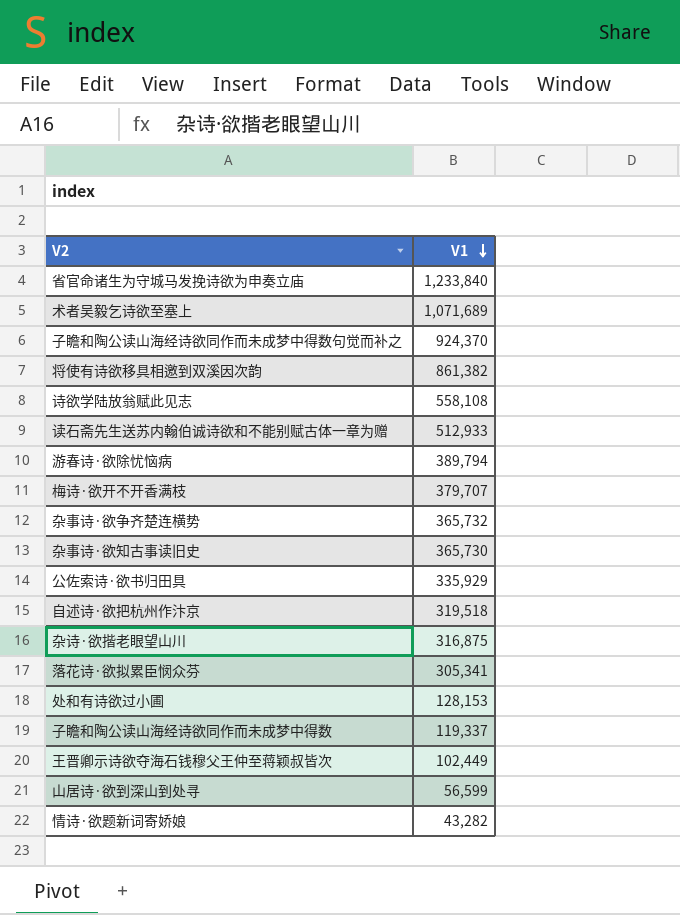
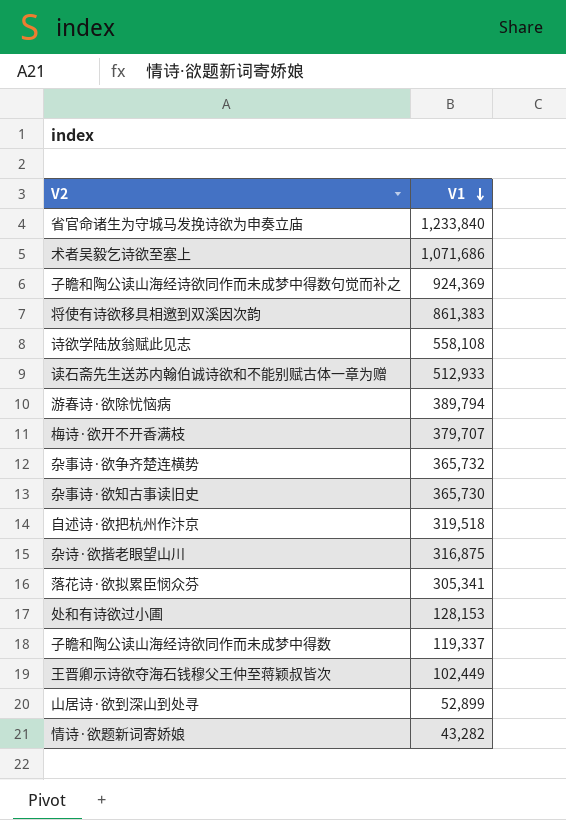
row 公佐索诗·欲书归田具: 335,929 -> none
术者吴毅乞诗欲至塞上 | V1: 1,071,689 -> 1,071,686
子瞻和陶公读山海经诗欲同作而未成梦中得数句觉而补之 | V1: 924,370 -> 924,369
将使有诗欲移具相邀到双溪因次韵 | V1: 861,382 -> 861,383
山居诗·欲到深山到处寻 | V1: 56,599 -> 52,899

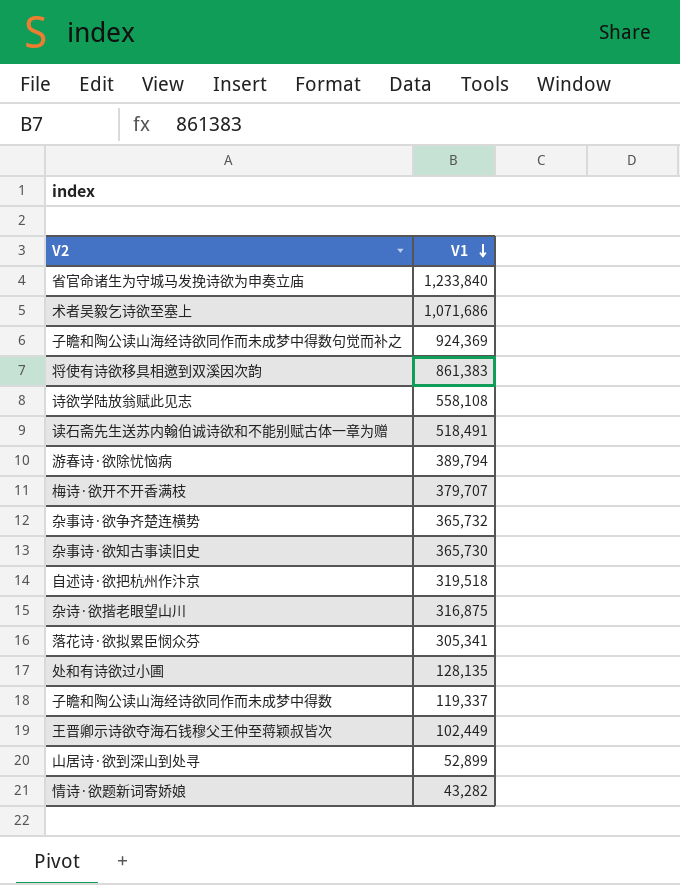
读石斋先生送苏内翰伯诚诗欲和不能别赋古体一章为赠 | V1: 512,933 -> 518,491
处和有诗欲过小圃 | V1: 128,153 -> 128,135

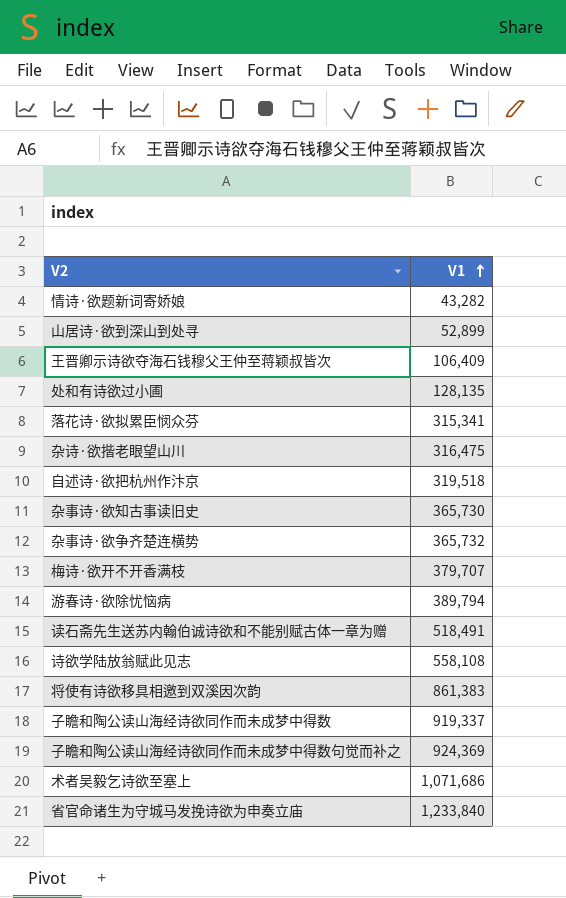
row order: V1 descending -> V1 ascending
王晋卿示诗欲夺海石钱穆父王仲至蒋颖叔皆次 | V1: 102,449 -> 106,409
落花诗·欲拟累臣悯众芬 | V1: 305,341 -> 315,341
杂诗·欲揩老眼望山川 | V1: 316,875 -> 316,475
子瞻和陶公读山海经诗欲同作而未成梦中得数 | V1: 119,337 -> 919,337

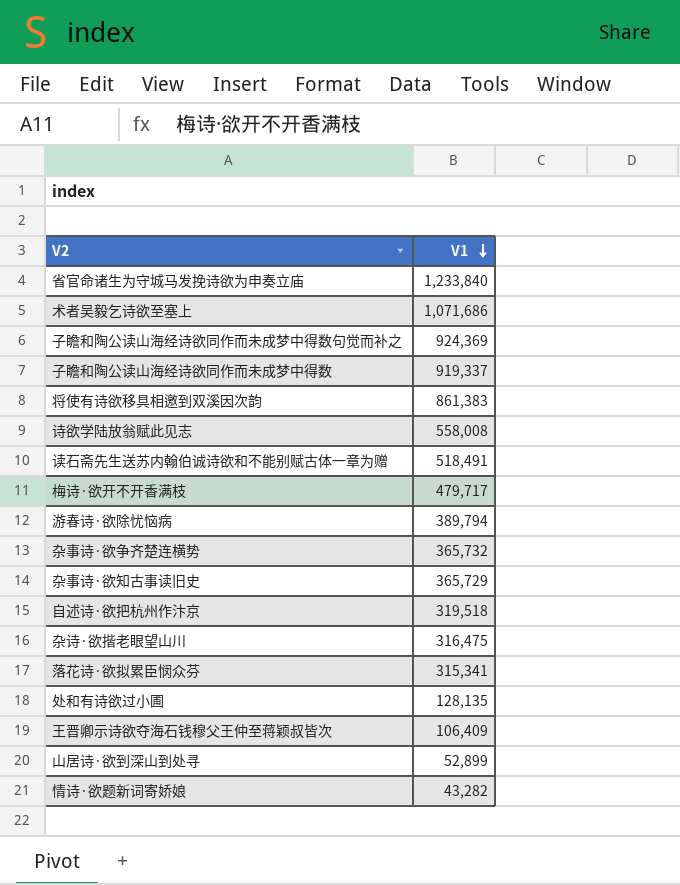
row order: V1 ascending -> V1 descending
诗欲学陆放翁赋此见志 | V1: 558,108 -> 558,008
梅诗·欲开不开香满枝 | V1: 379,707 -> 479,717
杂事诗·欲知古事读旧史 | V1: 365,730 -> 365,729

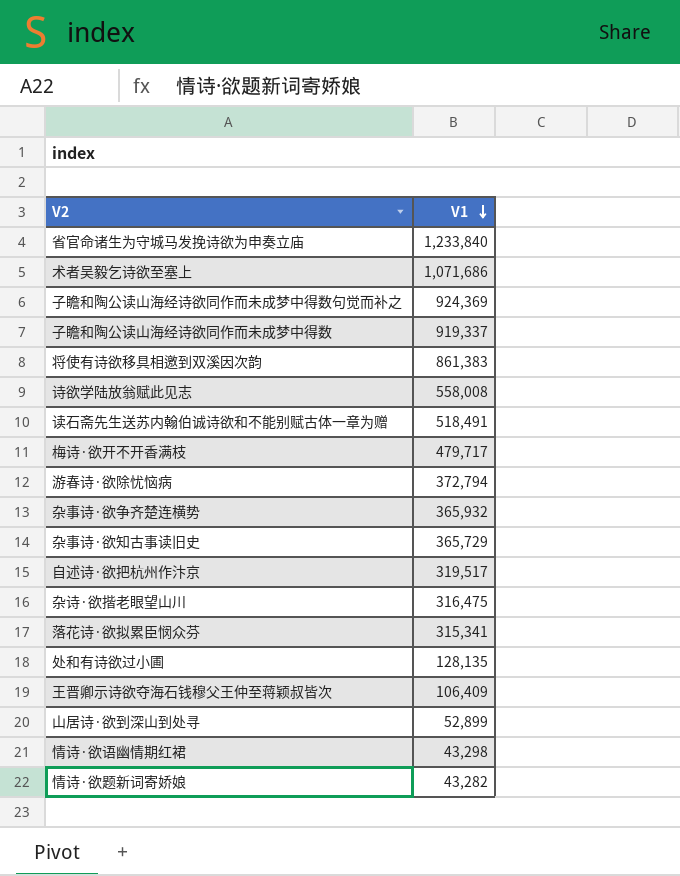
游春诗·欲除忧恼病 | V1: 389,794 -> 372,794
杂事诗·欲争齐楚连横势 | V1: 365,732 -> 365,932
自述诗·欲把杭州作汴京 | V1: 319,518 -> 319,517
row 情诗·欲语幽情期红裙: none -> 43,298

